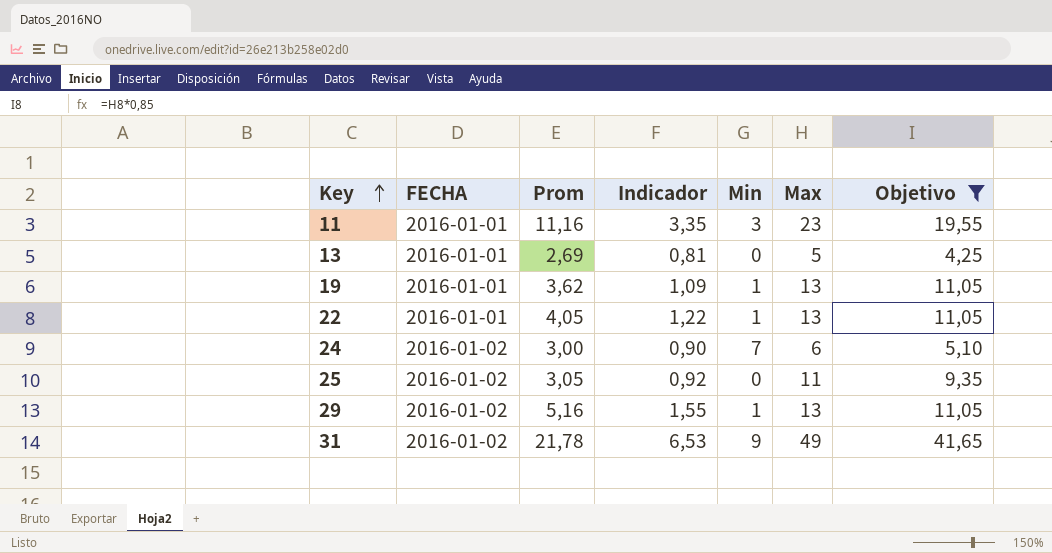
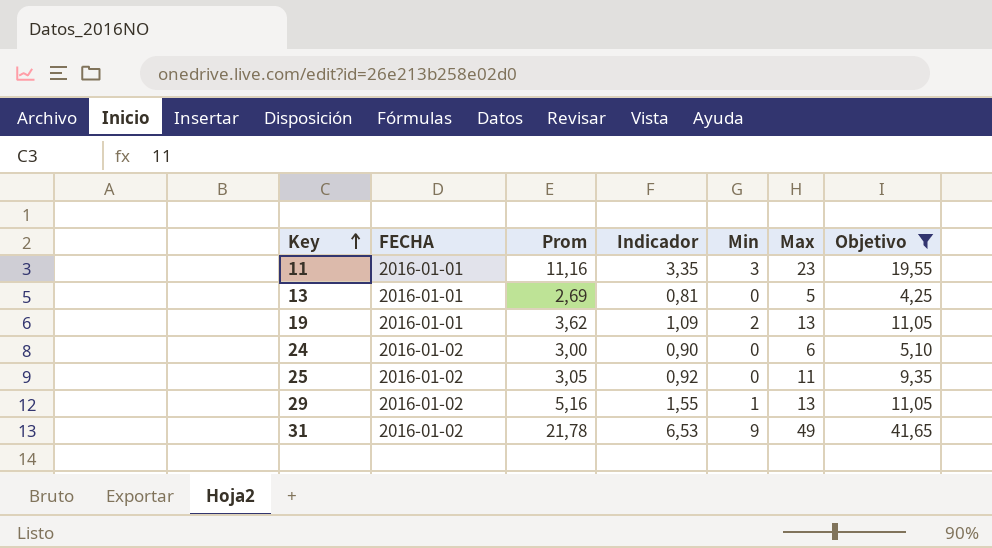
row 22: 2016-01-01 | 4,05 | 1,22 | 1 | 13 | 11,05 -> none
19 | Min: 1 -> 2
24 | Min: 7 -> 0

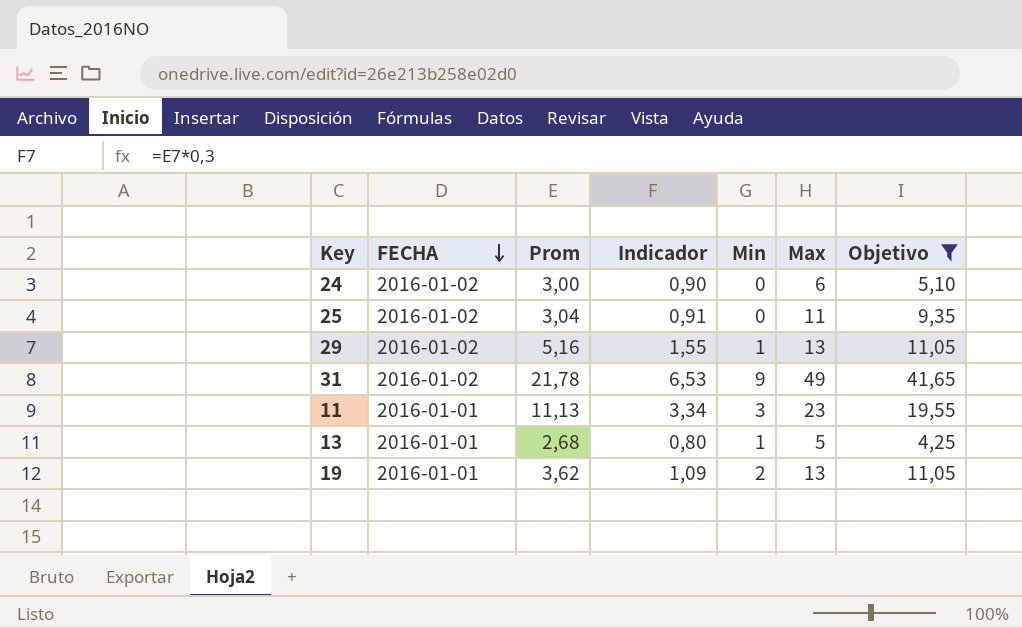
row order: Key ascending -> FECHA descending
25 | Prom: 3,05 -> 3,04
25 | Indicador: 0,92 -> 0,91
11 | Prom: 11,16 -> 11,13
11 | Indicador: 3,35 -> 3,34
13 | Prom: 2,69 -> 2,68
13 | Indicador: 0,81 -> 0,80
13 | Min: 0 -> 1

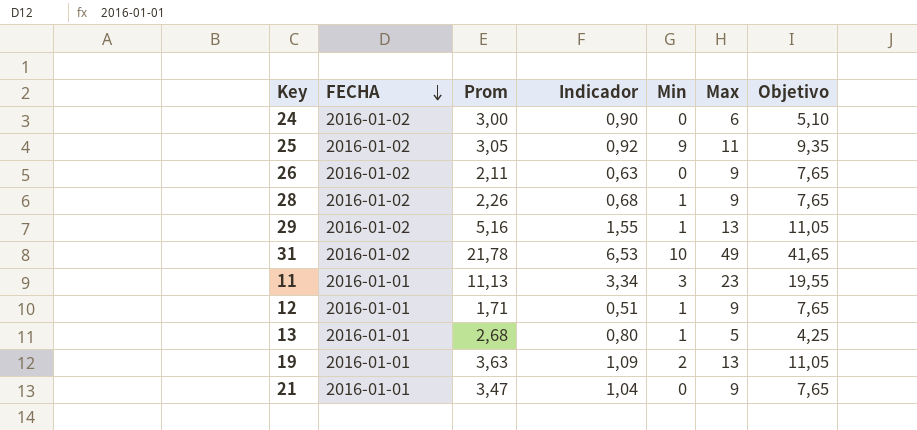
filter: Objetivo != 7,65 -> none
25 | Prom: 3,04 -> 3,05
25 | Indicador: 0,91 -> 0,92
25 | Min: 0 -> 9
31 | Min: 9 -> 10
19 | Prom: 3,62 -> 3,63

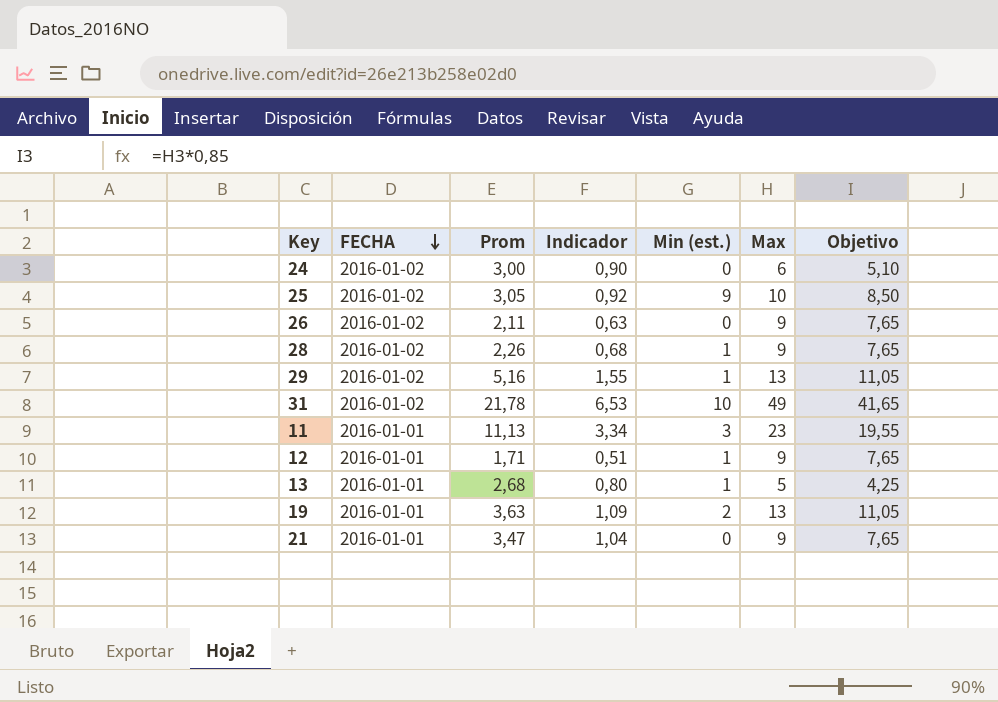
column name: Min -> Min (est.)
25 | Max: 11 -> 10
25 | Objetivo: 9,35 -> 8,50

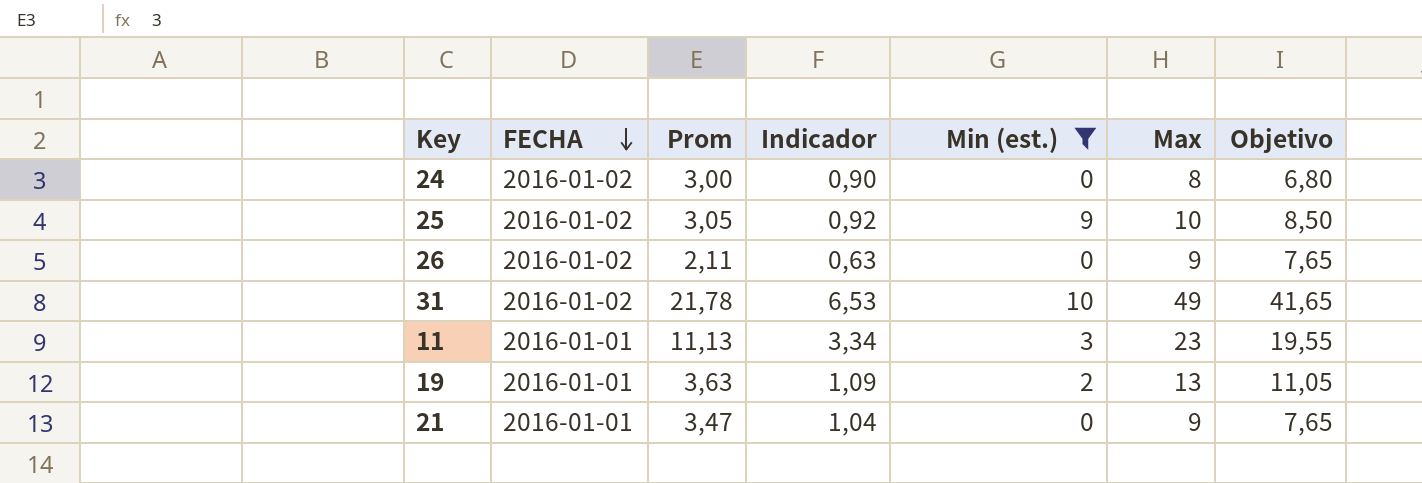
filter: none -> Min (est.) != 1
24 | Max: 6 -> 8
24 | Objetivo: 5,10 -> 6,80

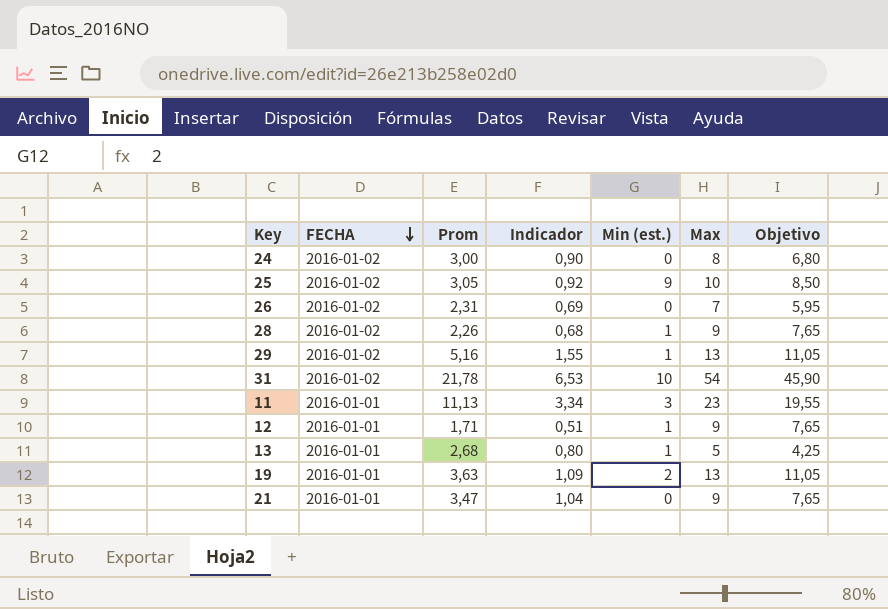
filter: Min (est.) != 1 -> none
26 | Prom: 2,11 -> 2,31
26 | Indicador: 0,63 -> 0,69
26 | Max: 9 -> 7
26 | Objetivo: 7,65 -> 5,95
31 | Max: 49 -> 54
31 | Objetivo: 41,65 -> 45,90

